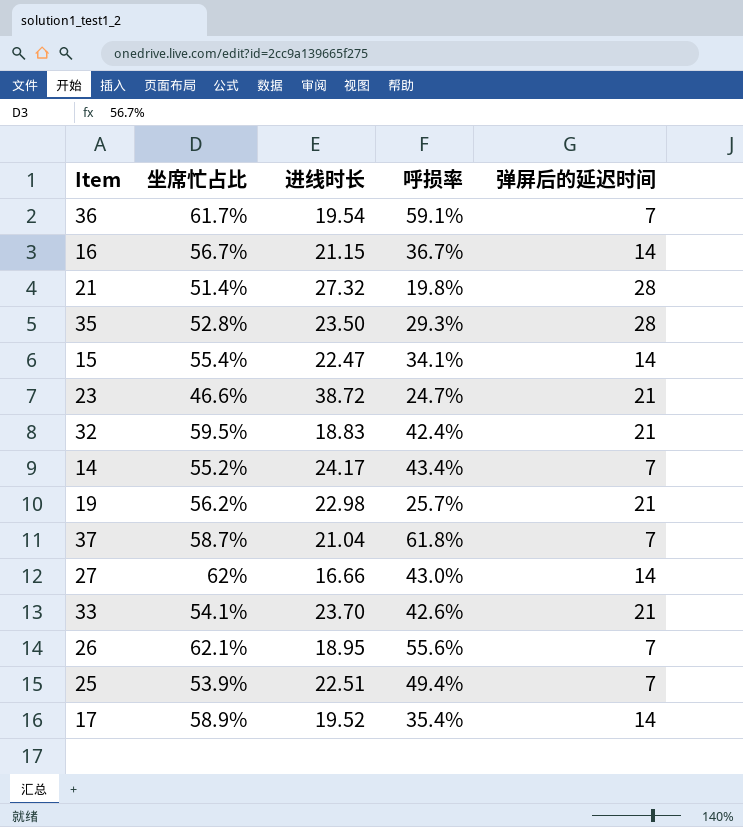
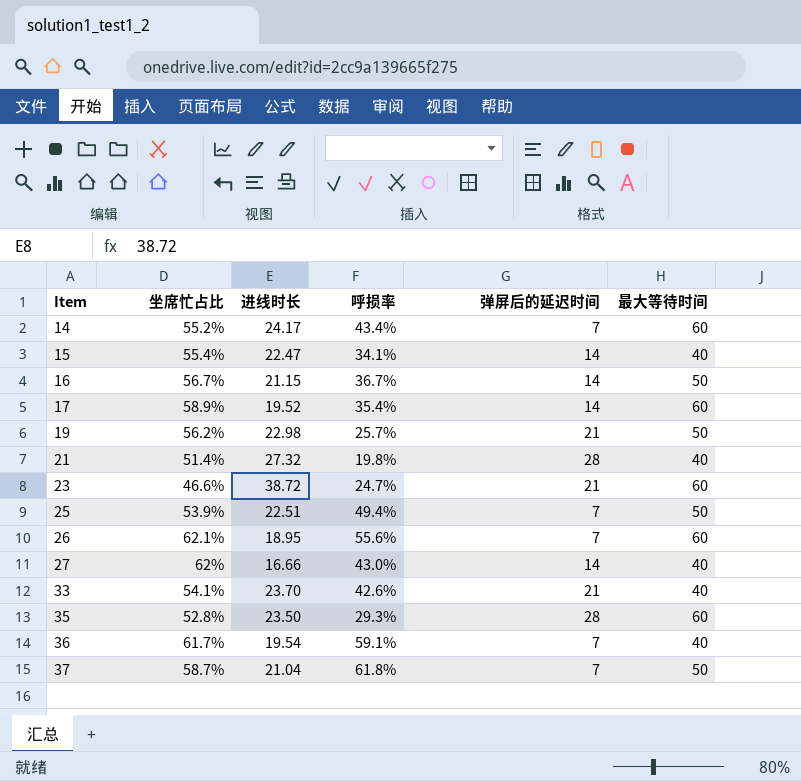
row order: none -> Item ascending
column 最大等待时间 | position: none -> 6
row 32: 59.5% | 18.83 | 42.4% | 21 -> none

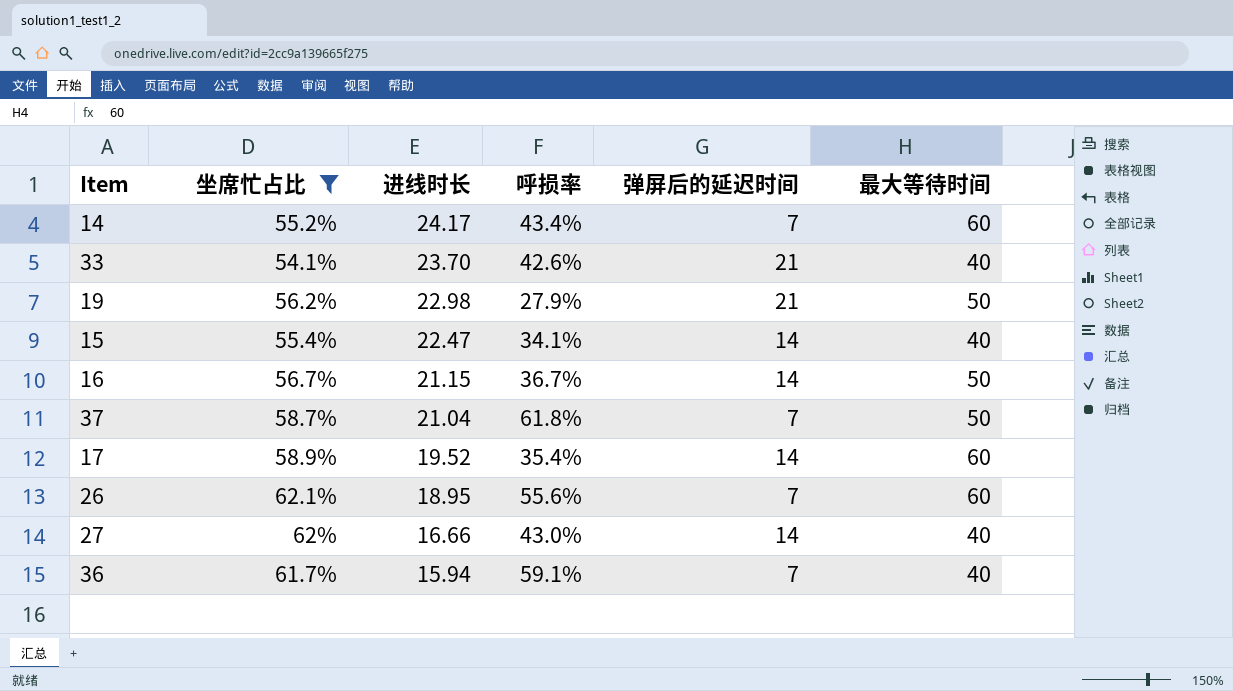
filter: none -> 坐席忙占比 >= 54.1%
row order: Item ascending -> 进线时长 descending
19 | 呼损率: 25.7% -> 27.9%
36 | 进线时长: 19.54 -> 15.94

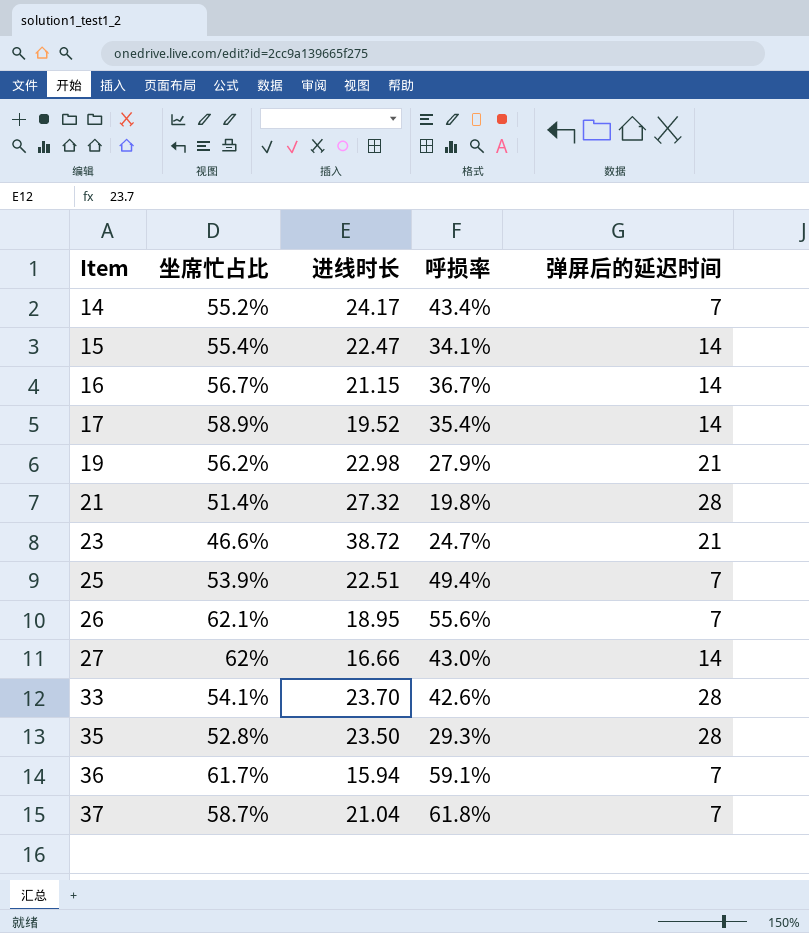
filter: 坐席忙占比 >= 54.1% -> none
row order: 进线时长 descending -> Item ascending
column 最大等待时间 | position: 6 -> none
33 | 弹屏后的延迟时间: 21 -> 28

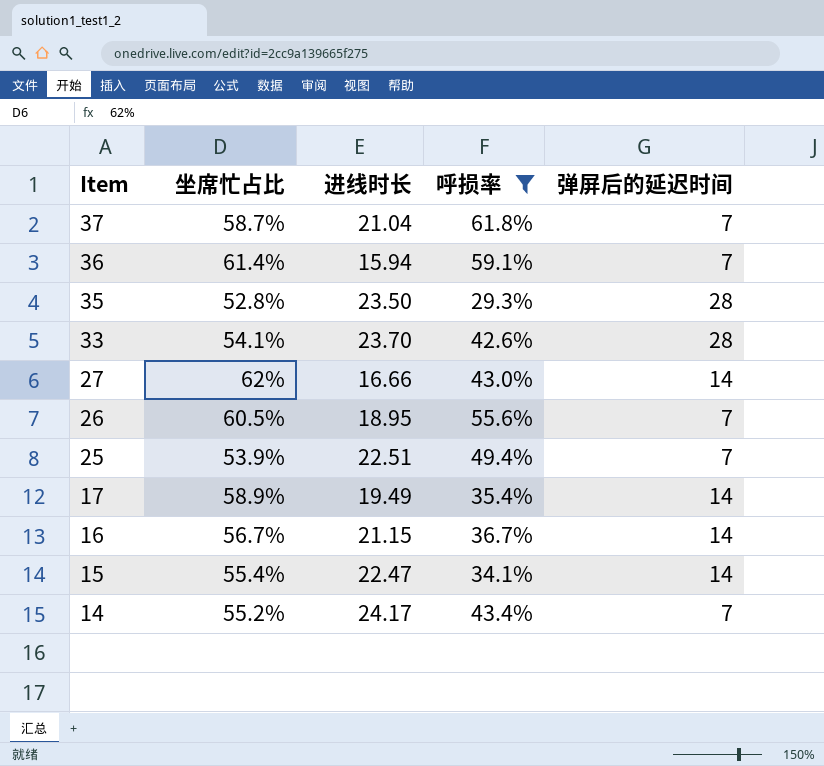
filter: none -> 呼损率 >= 29.3%
row order: Item ascending -> Item descending
36 | 坐席忙占比: 61.7% -> 61.4%
26 | 坐席忙占比: 62.1% -> 60.5%
17 | 进线时长: 19.52 -> 19.49

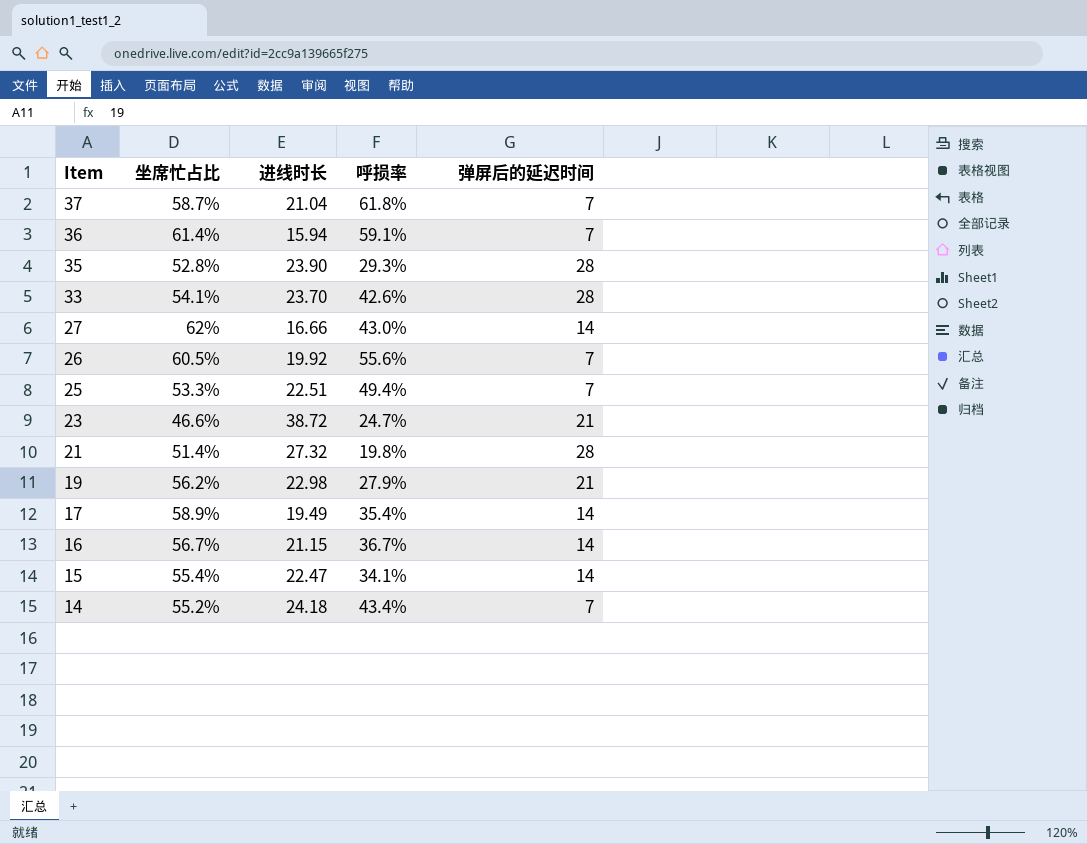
filter: 呼损率 >= 29.3% -> none
35 | 进线时长: 23.50 -> 23.90
26 | 进线时长: 18.95 -> 19.92
25 | 坐席忙占比: 53.9% -> 53.3%
14 | 进线时长: 24.17 -> 24.18

